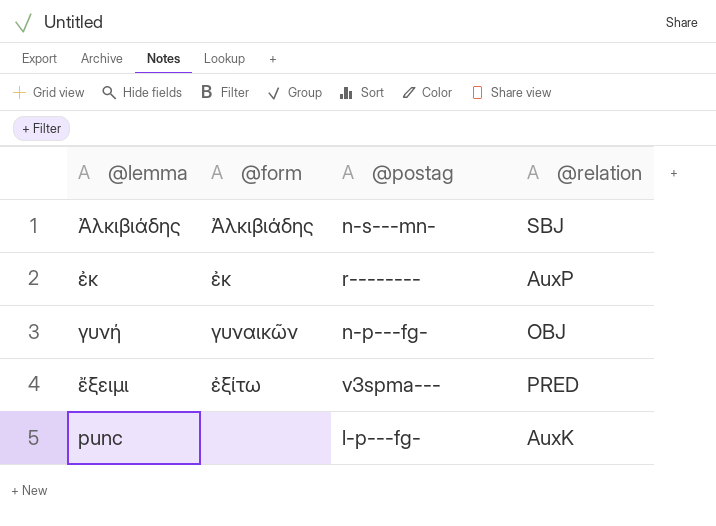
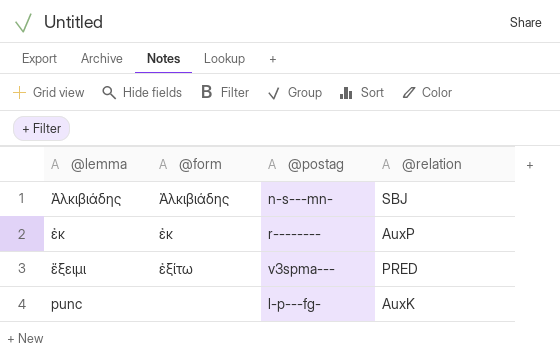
row γυνή: γυναικῶν | n-p---fg- | OBJ -> none

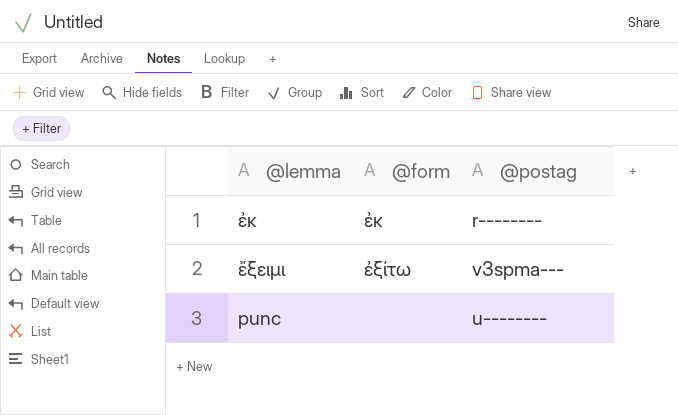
column @relation | position: 4 -> none
row Ἀλκιβιάδης: Ἀλκιβιάδης | n-s---mn- | SBJ -> none
punc | @postag: l-p---fg- -> u--------

